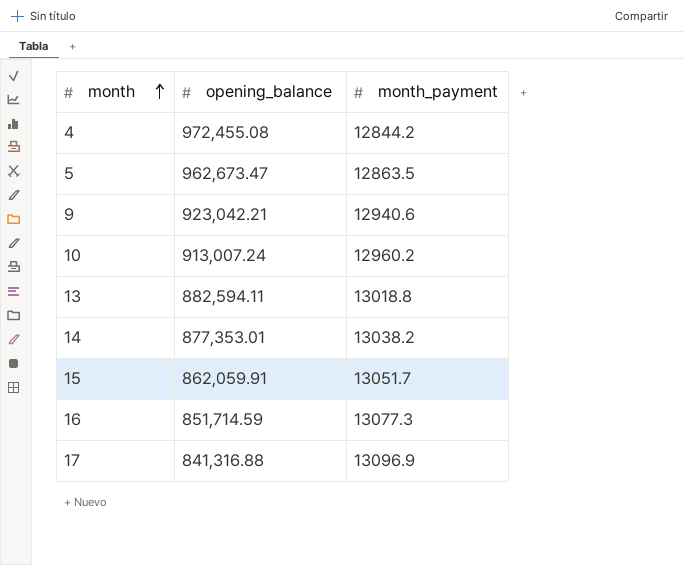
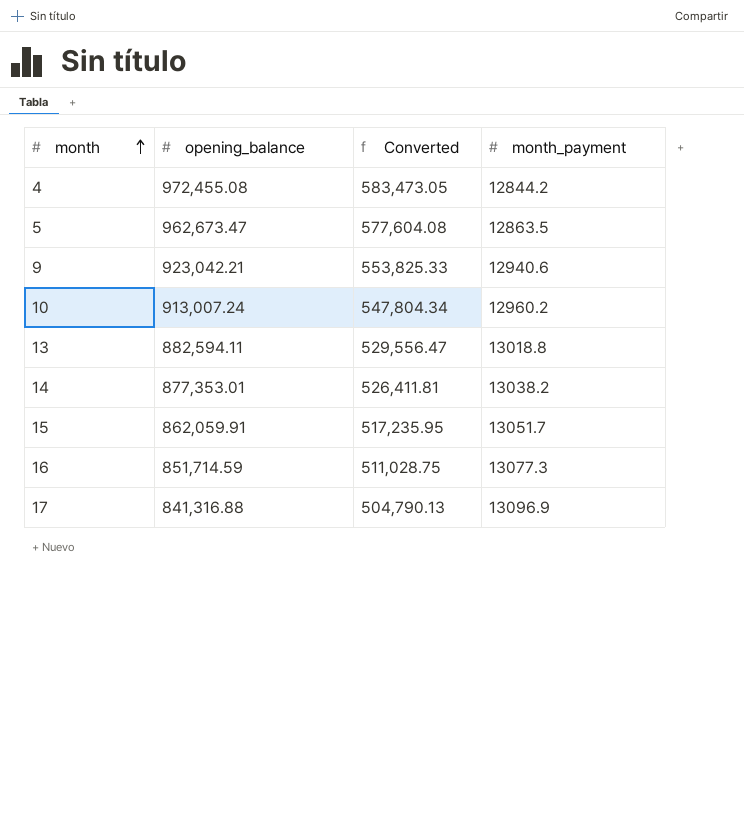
column Converted | formula: none -> [opening_balance] * 0.6

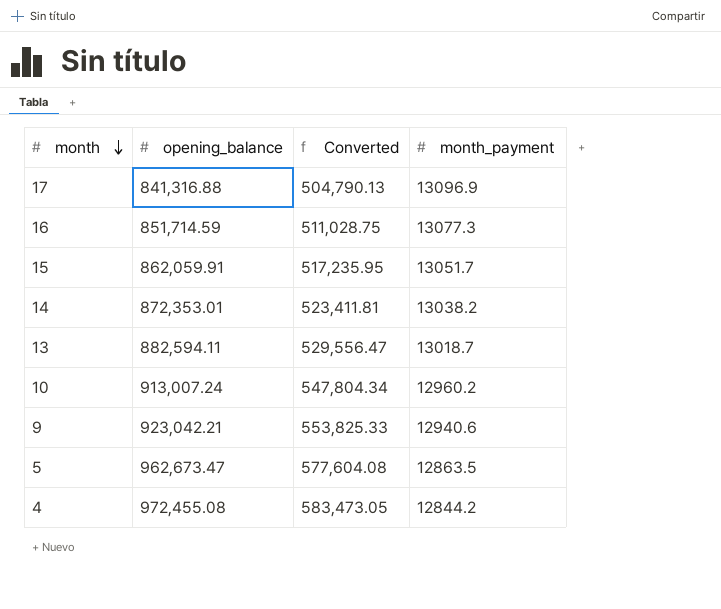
row order: month ascending -> month descending
14 | opening_balance: 877,353.01 -> 872,353.01
14 | Converted: 526,411.81 -> 523,411.81
13 | month_payment: 13018.8 -> 13018.7

